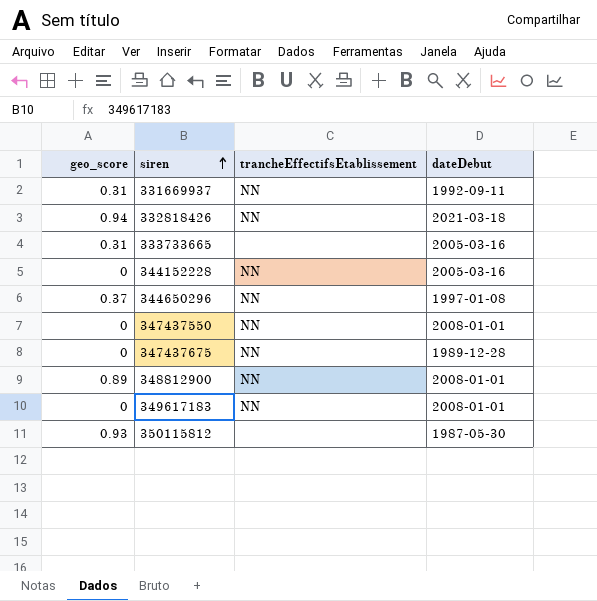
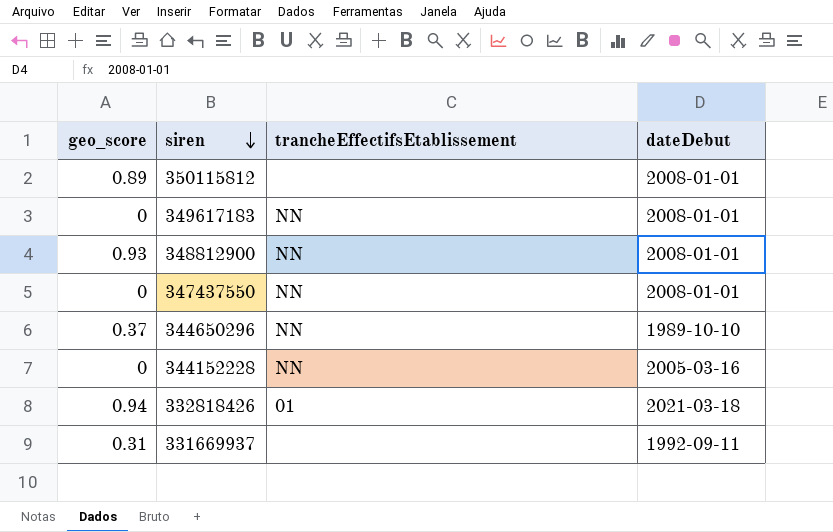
row order: siren ascending -> siren descending
row 333733665: 0.31 | none | 2005-03-16 -> none
row 347437675: 0 | NN | 1989-12-28 -> none
350115812 | geo_score: 0.93 -> 0.89
350115812 | dateDebut: 1987-05-30 -> 2008-01-01
348812900 | geo_score: 0.89 -> 0.93
344650296 | dateDebut: 1997-01-08 -> 1989-10-10
332818426 | trancheEffectifsEtablissement: NN -> 01
331669937 | trancheEffectifsEtablissement: NN -> none

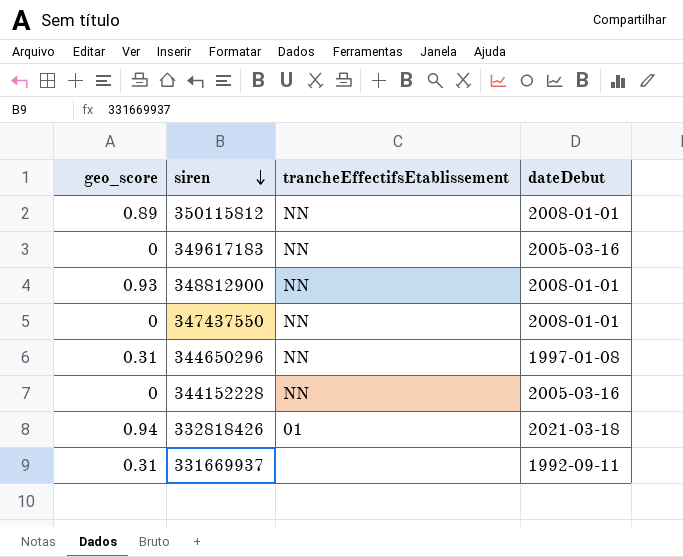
350115812 | trancheEffectifsEtablissement: none -> NN
349617183 | dateDebut: 2008-01-01 -> 2005-03-16
344650296 | geo_score: 0.37 -> 0.31
344650296 | dateDebut: 1989-10-10 -> 1997-01-08

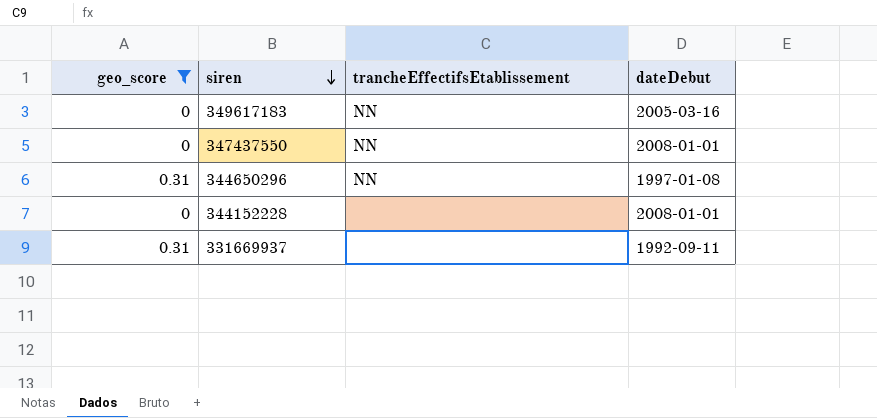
filter: none -> geo_score <= 0.31
344152228 | trancheEffectifsEtablissement: NN -> none
344152228 | dateDebut: 2005-03-16 -> 2008-01-01

